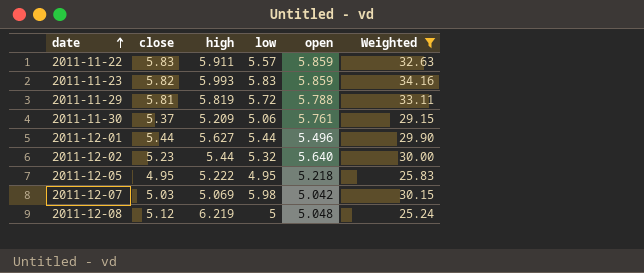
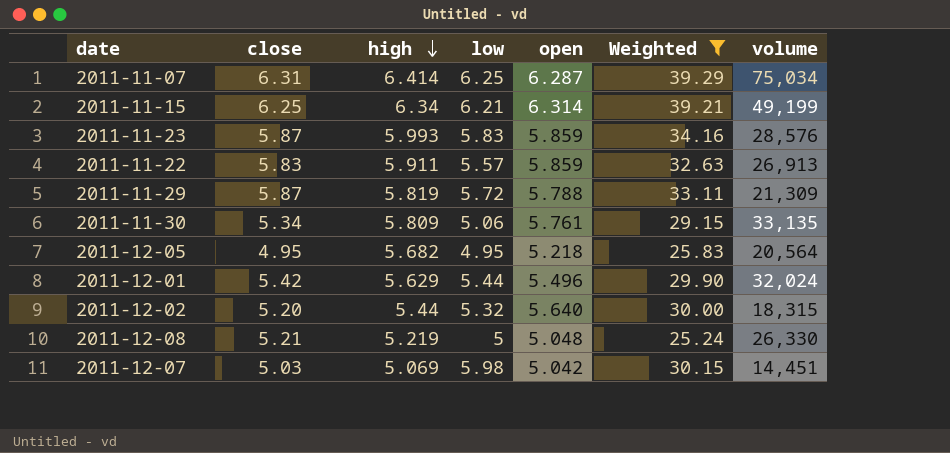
row order: date ascending -> high descending
column volume | position: none -> 7
row 2011-11-07: none -> 6.31 | 6.414 | 6.25 | 6.287 | 39.29 | 75,034
row 2011-11-15: none -> 6.25 | 6.34 | 6.21 | 6.314 | 39.21 | 49,199
2011-11-23 | close: 5.82 -> 5.87
2011-11-29 | close: 5.81 -> 5.87
2011-11-30 | close: 5.37 -> 5.34
2011-11-30 | high: 5.209 -> 5.809
2011-12-05 | high: 5.222 -> 5.682
2011-12-01 | close: 5.44 -> 5.42
2011-12-01 | high: 5.627 -> 5.629
2011-12-02 | close: 5.23 -> 5.20
2011-12-08 | close: 5.12 -> 5.21
2011-12-08 | high: 6.219 -> 5.219

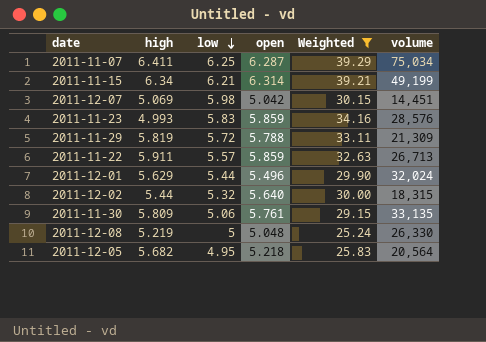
row order: high descending -> low descending
column close | position: 2 -> none
2011-11-07 | high: 6.414 -> 6.411
2011-11-23 | high: 5.993 -> 4.993
2011-11-22 | volume: 26,913 -> 26,713

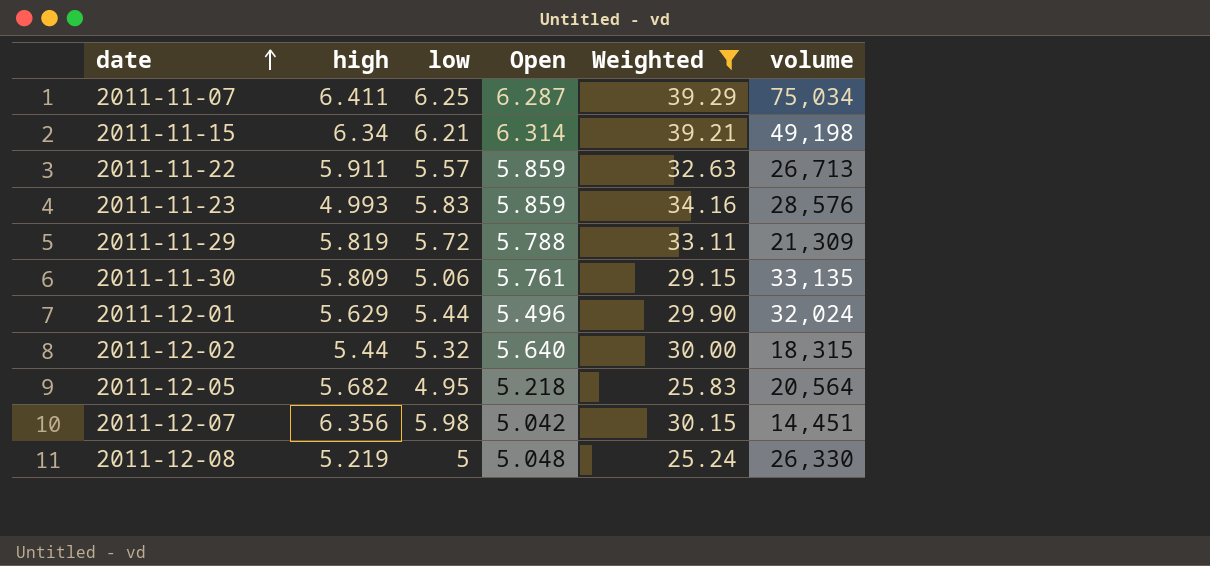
row order: low descending -> date ascending
column name: open -> Open
2011-11-15 | volume: 49,199 -> 49,198
2011-12-07 | high: 5.069 -> 6.356

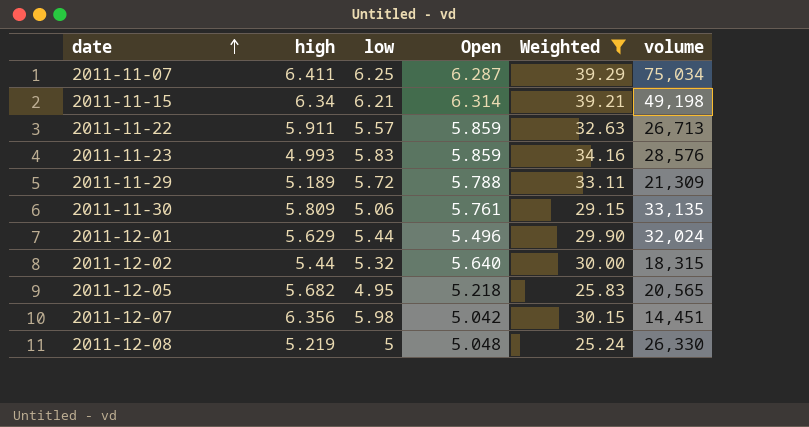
2011-11-29 | high: 5.819 -> 5.189
2011-12-05 | volume: 20,564 -> 20,565

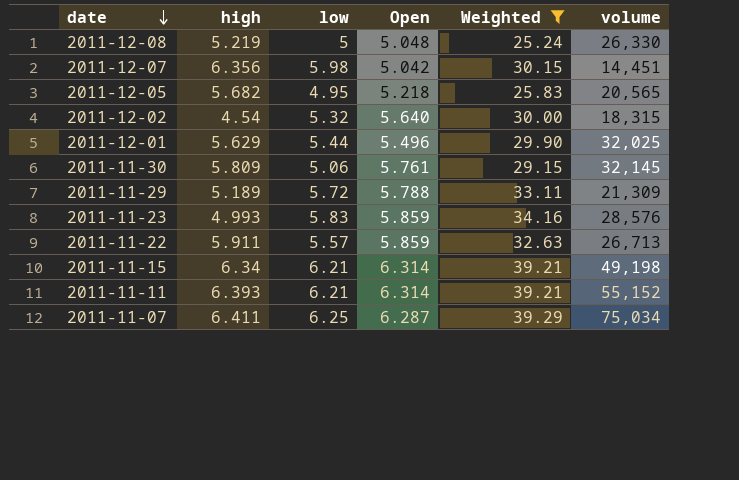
row order: date ascending -> date descending
2011-12-02 | high: 5.44 -> 4.54
2011-12-01 | volume: 32,024 -> 32,025
2011-11-30 | volume: 33,135 -> 32,145
row 2011-11-11: none -> 6.393 | 6.21 | 6.314 | 39.21 | 55,152

